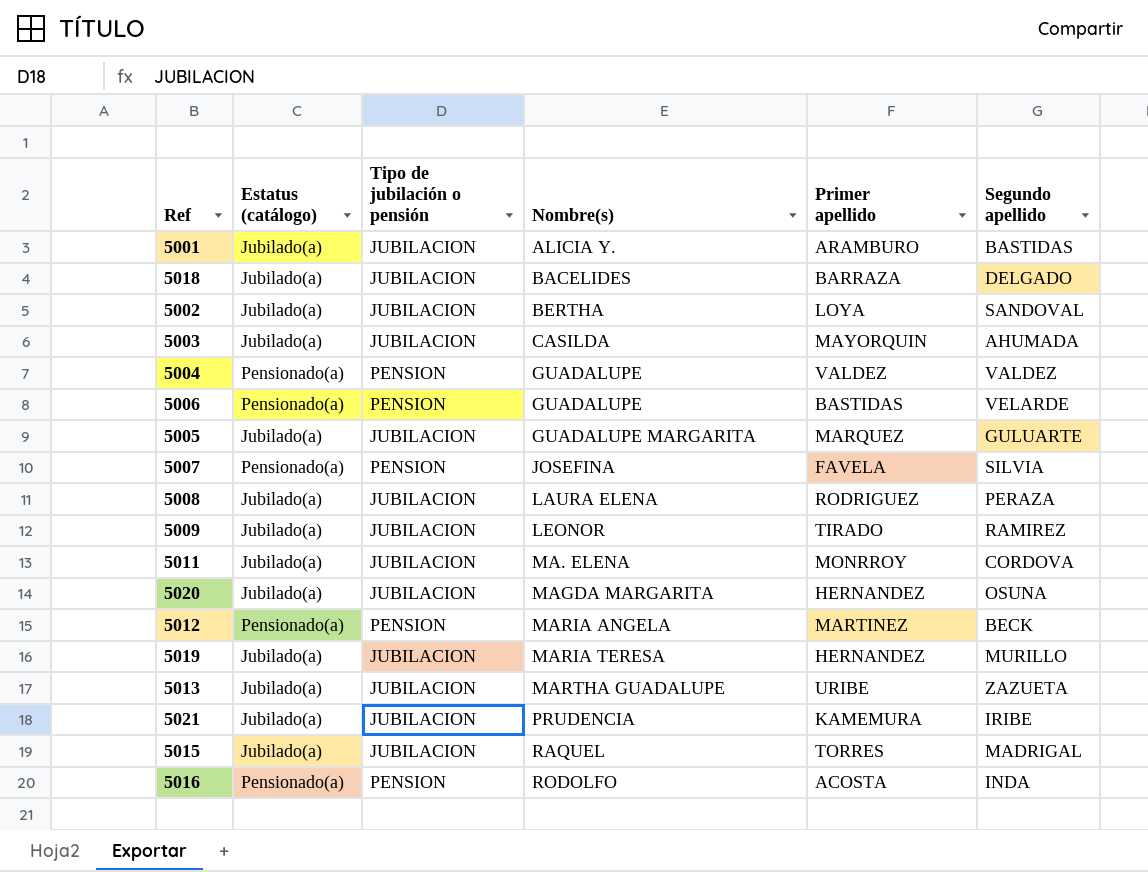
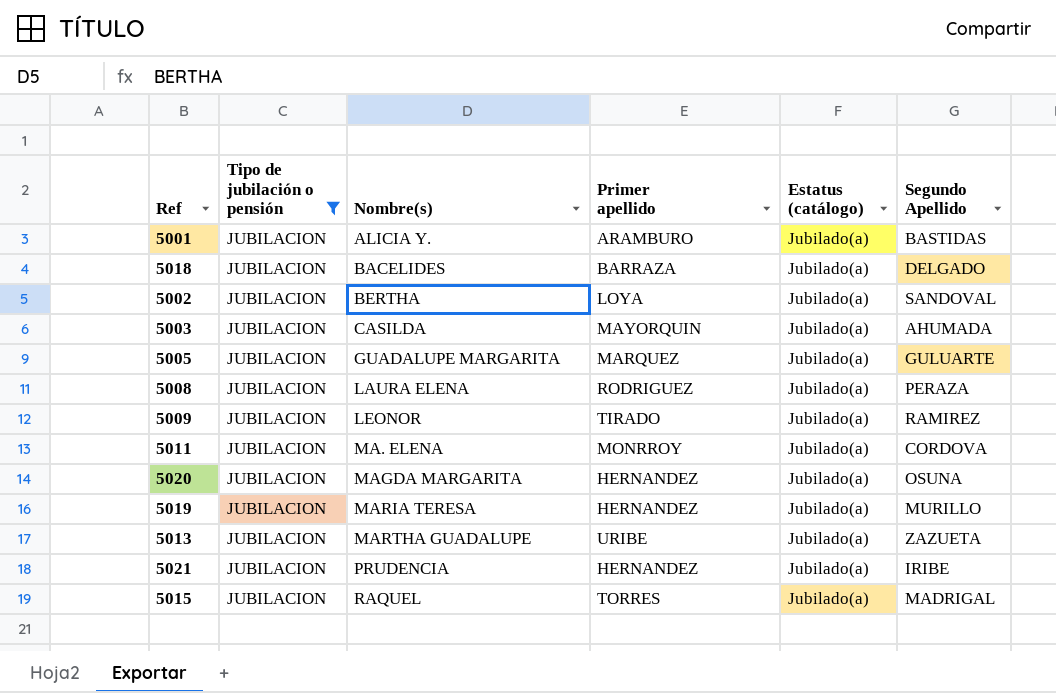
filter: none -> Tipo de jubilación o pensión = JUBILACION
column Estatus (catálogo) | position: 2 -> 5
column name: Segundo apellido -> Segundo Apellido
5021 | Primer apellido: KAMEMURA -> HERNANDEZ

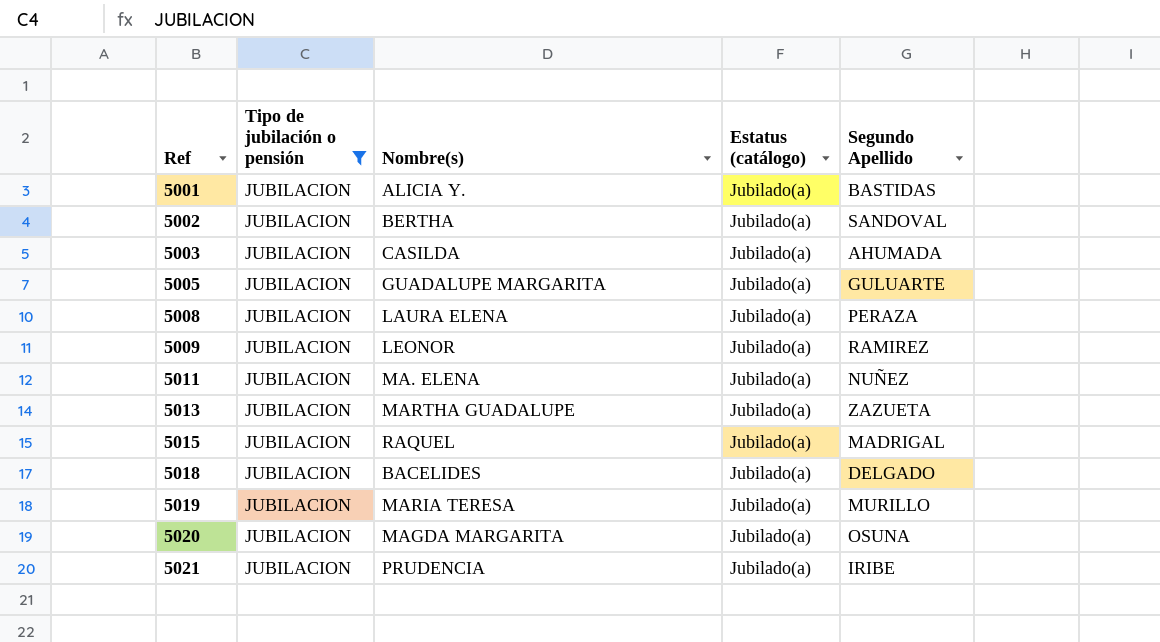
row order: Nombre(s) ascending -> Ref ascending
column Primer apellido | position: 4 -> none
5011 | Segundo Apellido: CORDOVA -> NUÑEZ

